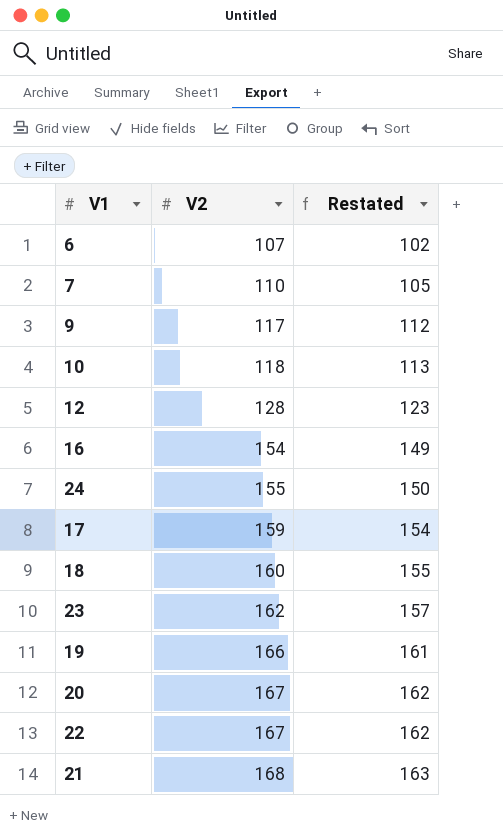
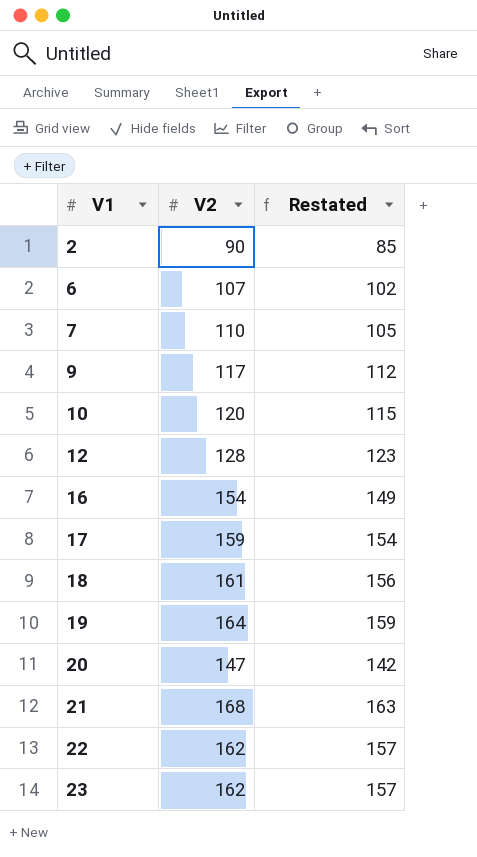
row order: V2 ascending -> V1 ascending
row 24: 155 | 150 -> none
row 2: none -> 90 | 85
10 | V2: 118 -> 120
10 | Restated: 113 -> 115
18 | V2: 160 -> 161
18 | Restated: 155 -> 156
19 | V2: 166 -> 164
19 | Restated: 161 -> 159
20 | V2: 167 -> 147
20 | Restated: 162 -> 142
22 | V2: 167 -> 162
22 | Restated: 162 -> 157

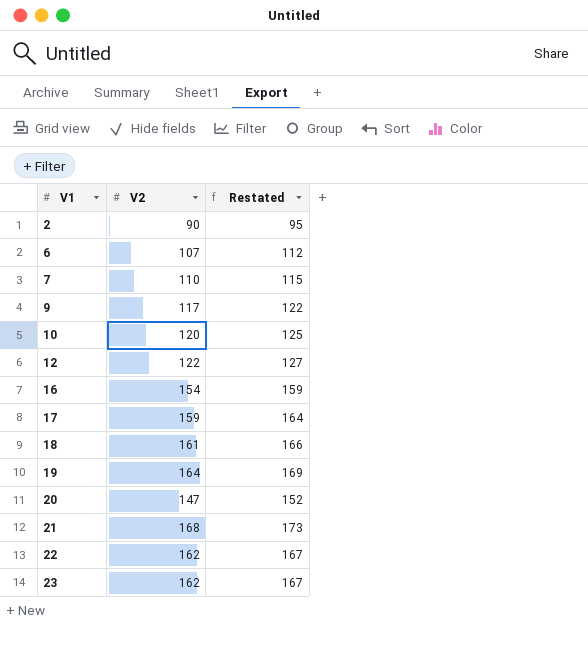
column Restated | formula: [V2] - 5 -> [V2] + 5
12 | V2: 128 -> 122

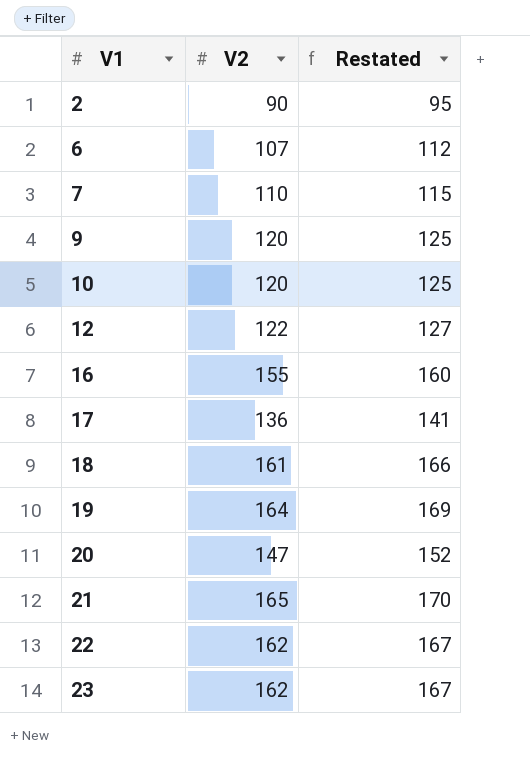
9 | V2: 117 -> 120
9 | Restated: 122 -> 125
16 | V2: 154 -> 155
16 | Restated: 159 -> 160
17 | V2: 159 -> 136
17 | Restated: 164 -> 141
21 | V2: 168 -> 165
21 | Restated: 173 -> 170

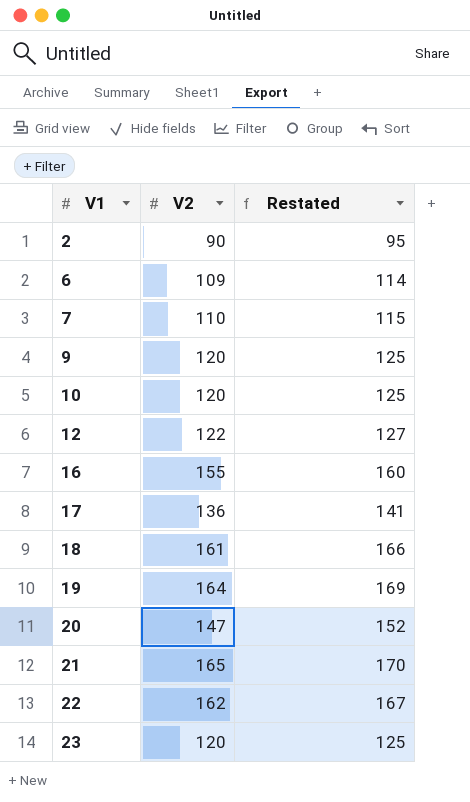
6 | V2: 107 -> 109
6 | Restated: 112 -> 114
23 | V2: 162 -> 120
23 | Restated: 167 -> 125

